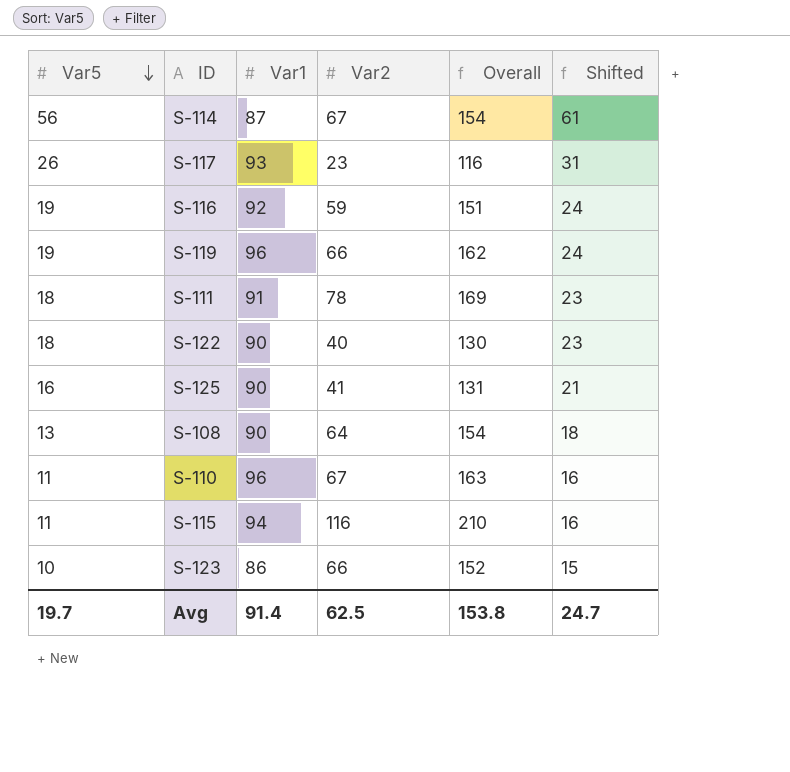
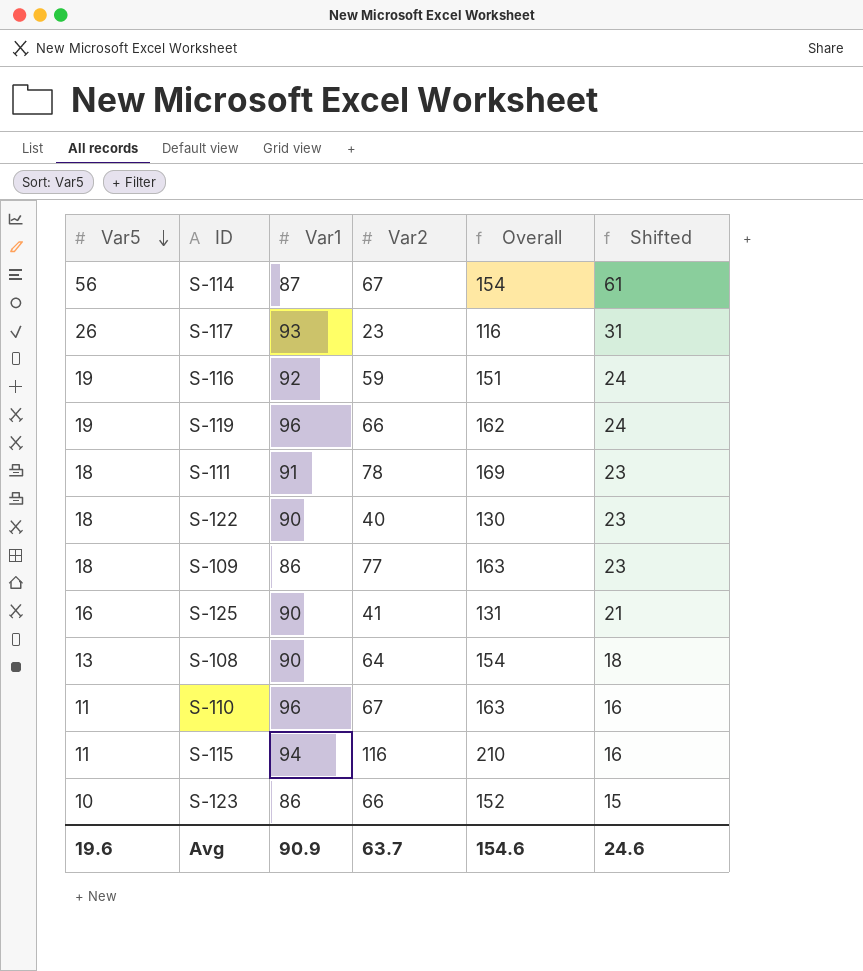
row S-109: none -> 18 | 86 | 77 | 163 | 23
Avg | Var5: 19.7 -> 19.6
Avg | Var1: 91.4 -> 90.9
Avg | Var2: 62.5 -> 63.7
Avg | Overall: 153.8 -> 154.6
Avg | Shifted: 24.7 -> 24.6

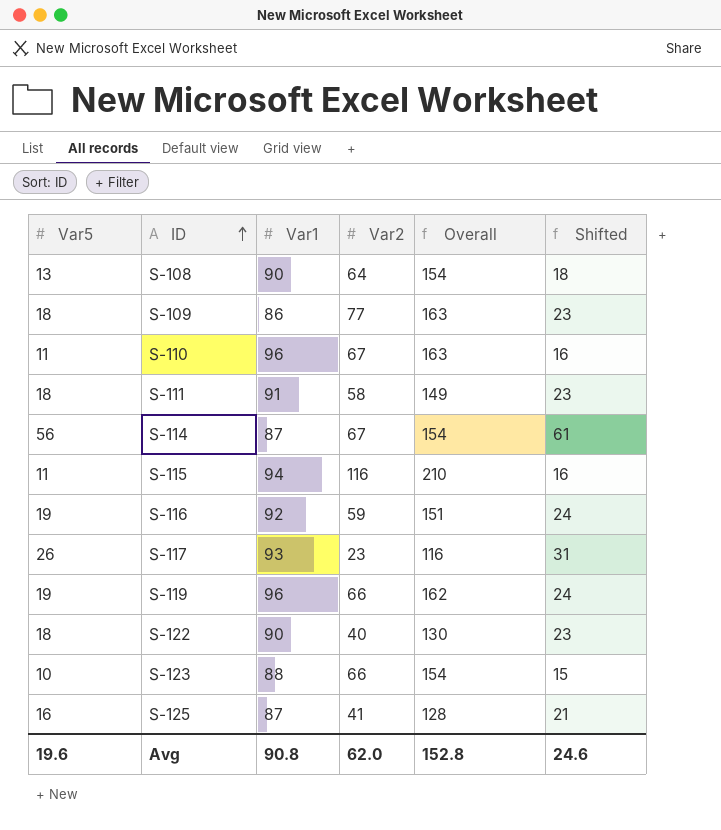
row order: Var5 descending -> ID ascending
S-111 | Var2: 78 -> 58
S-111 | Overall: 169 -> 149
S-123 | Var1: 86 -> 88
S-123 | Overall: 152 -> 154
S-125 | Var1: 90 -> 87
S-125 | Overall: 131 -> 128
Avg | Var1: 90.9 -> 90.8
Avg | Var2: 63.7 -> 62.0
Avg | Overall: 154.6 -> 152.8

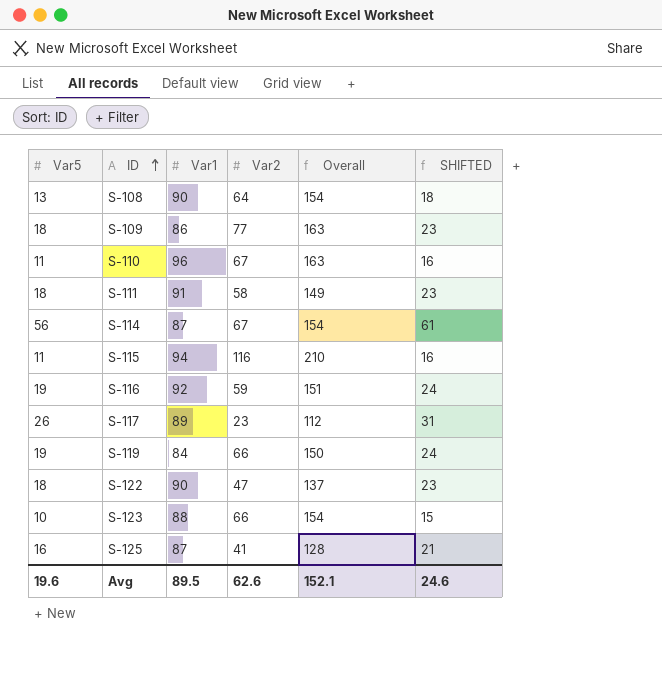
column name: Shifted -> SHIFTED
S-117 | Var1: 93 -> 89
S-117 | Overall: 116 -> 112
S-119 | Var1: 96 -> 84
S-119 | Overall: 162 -> 150
S-122 | Var2: 40 -> 47
S-122 | Overall: 130 -> 137
Avg | Var1: 90.8 -> 89.5
Avg | Var2: 62.0 -> 62.6
Avg | Overall: 152.8 -> 152.1

